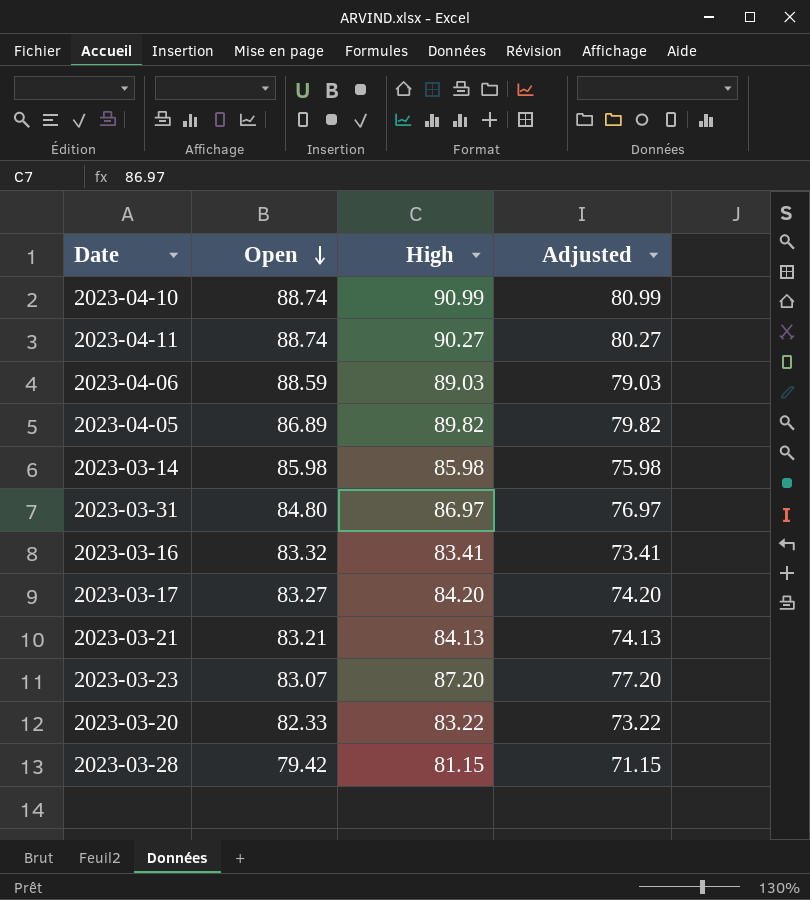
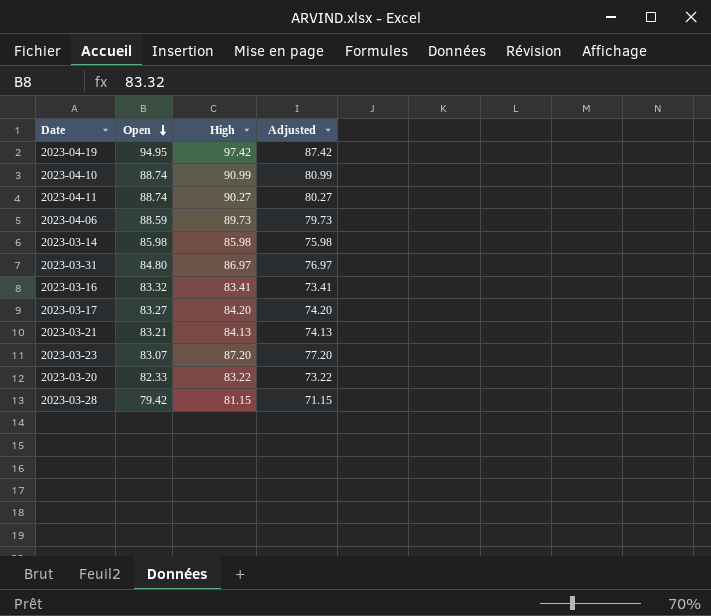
row 2023-04-05: 86.89 | 89.82 | 79.82 -> none
row 2023-04-19: none -> 94.95 | 97.42 | 87.42
2023-04-06 | High: 89.03 -> 89.73
2023-04-06 | Adjusted: 79.03 -> 79.73

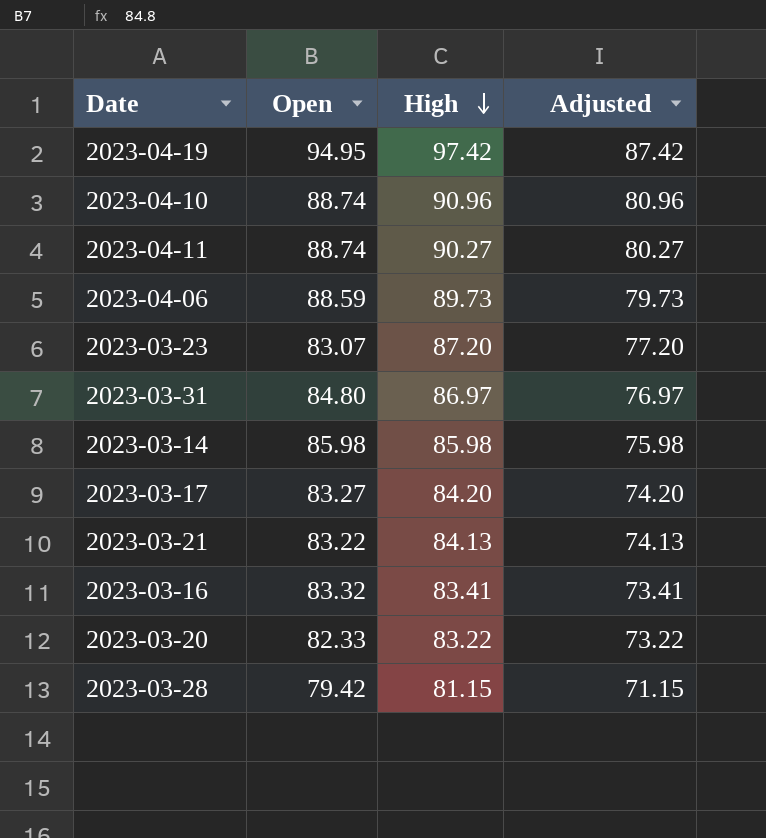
row order: Open descending -> High descending
2023-04-10 | High: 90.99 -> 90.96
2023-04-10 | Adjusted: 80.99 -> 80.96
2023-03-21 | Open: 83.21 -> 83.22

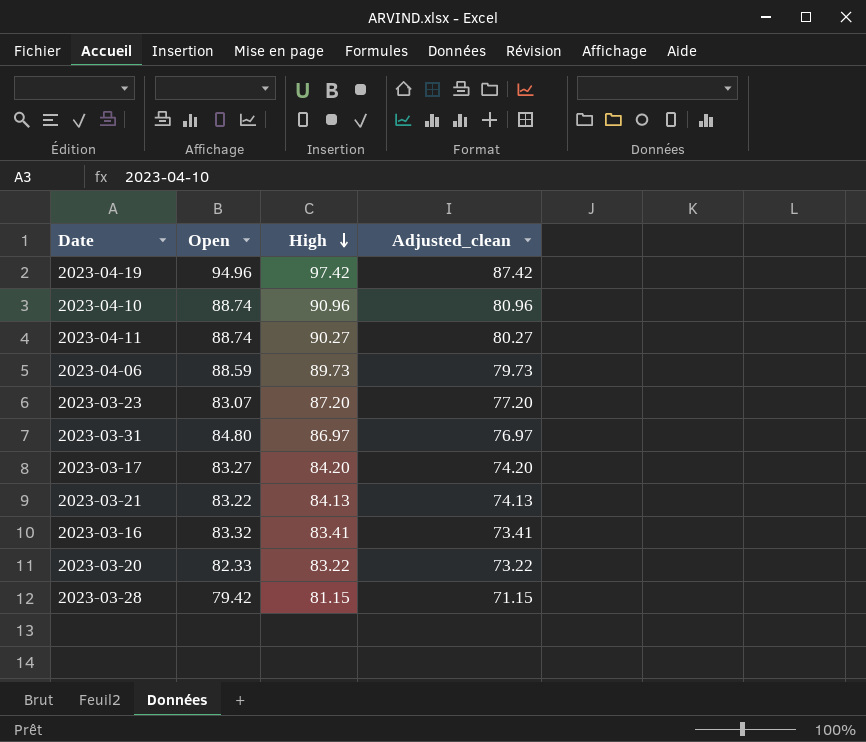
column name: Adjusted -> Adjusted_clean
row 2023-03-14: 85.98 | 85.98 | 75.98 -> none
2023-04-19 | Open: 94.95 -> 94.96

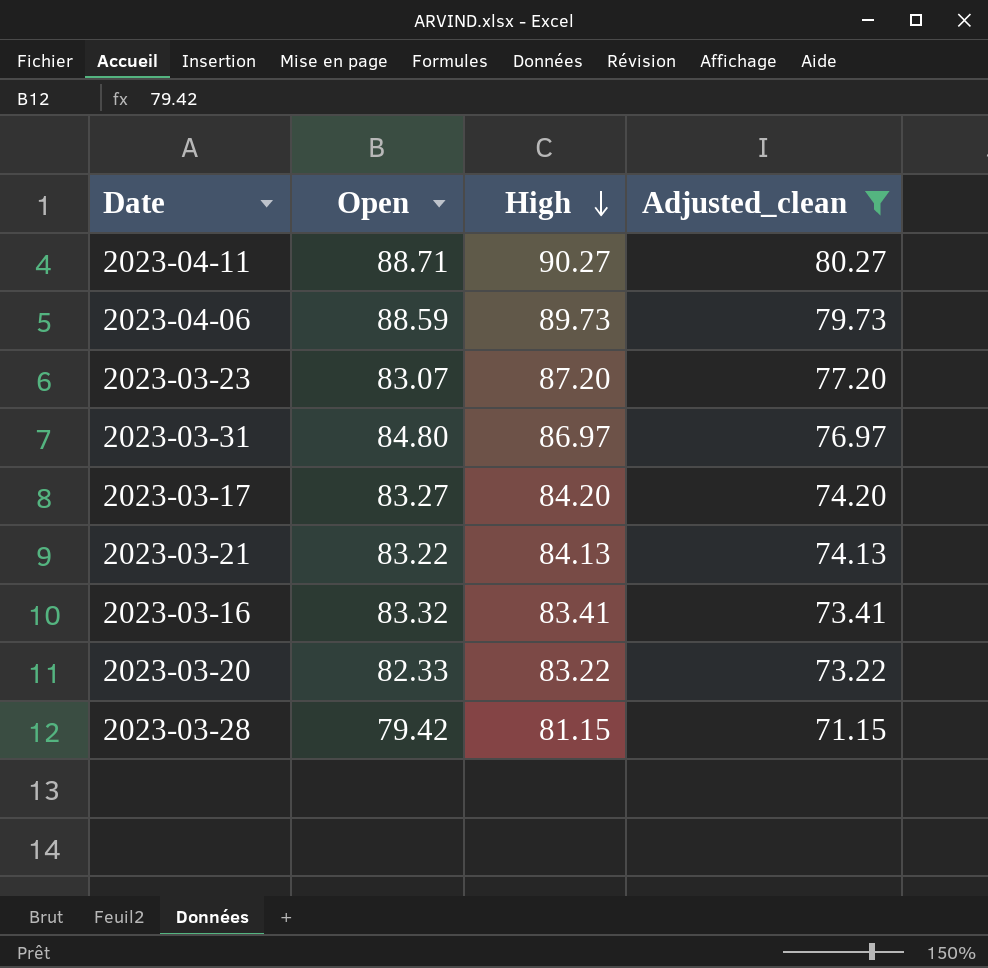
filter: none -> Adjusted_clean <= 80.27
2023-04-11 | Open: 88.74 -> 88.71

